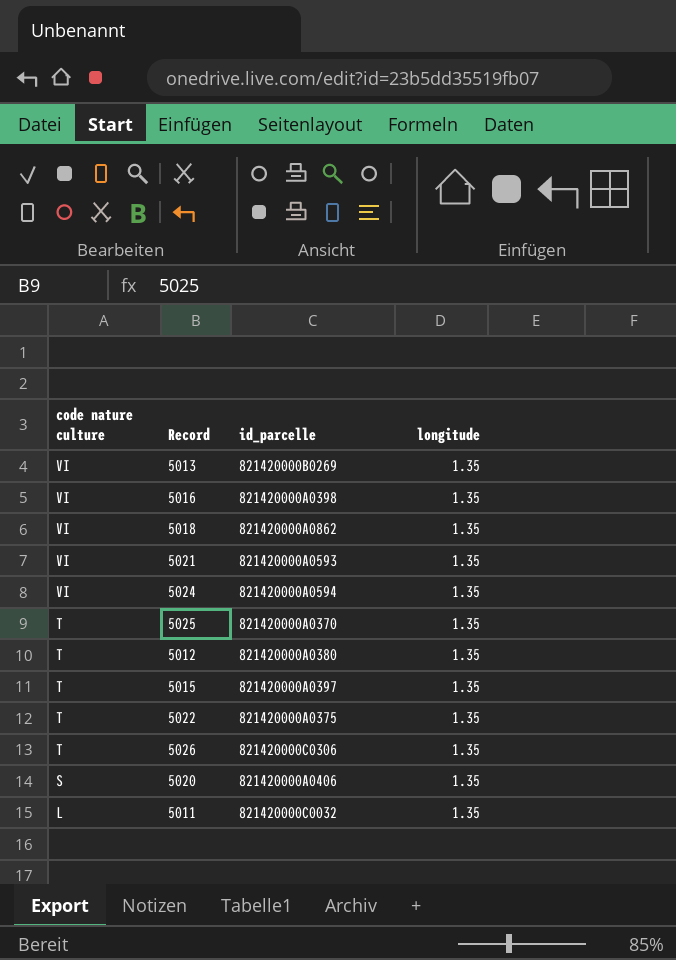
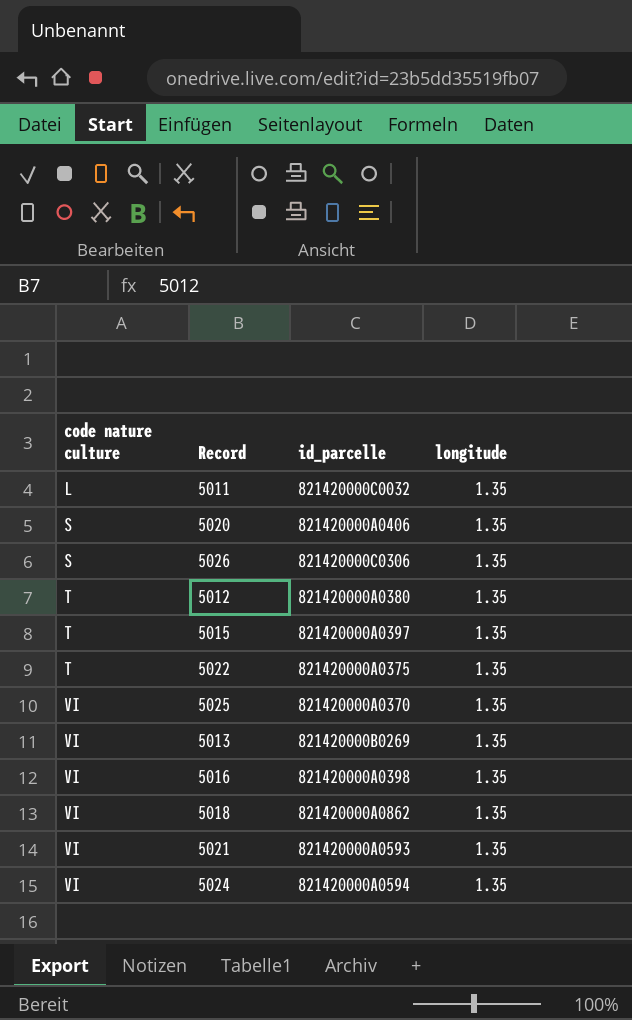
row order: code nature culture descending -> code nature culture ascending
5026 | code nature culture: T -> S
5025 | code nature culture: T -> VI

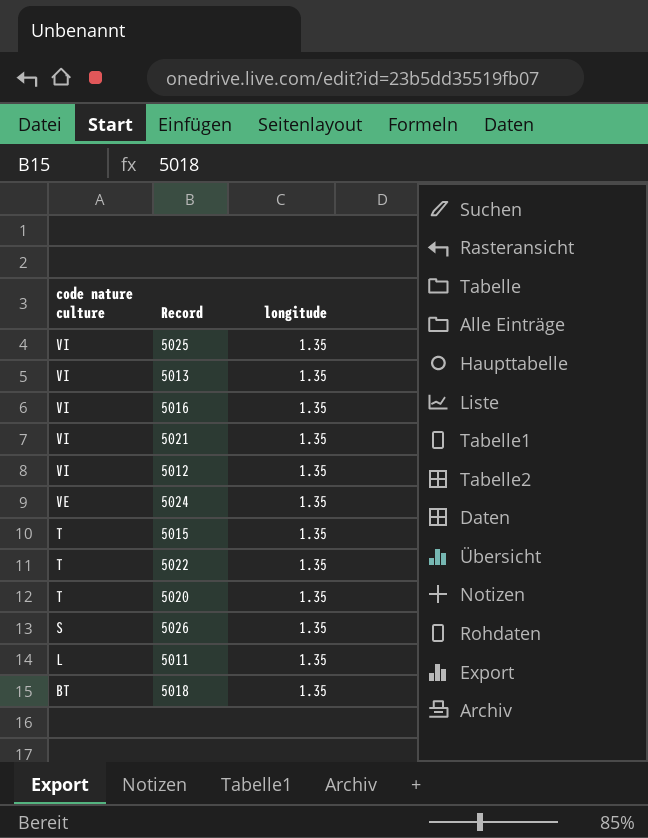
row order: code nature culture ascending -> code nature culture descending
column id_parcelle | position: 3 -> none
5012 | code nature culture: T -> VI
5024 | code nature culture: VI -> VE
5020 | code nature culture: S -> T
5018 | code nature culture: VI -> BT

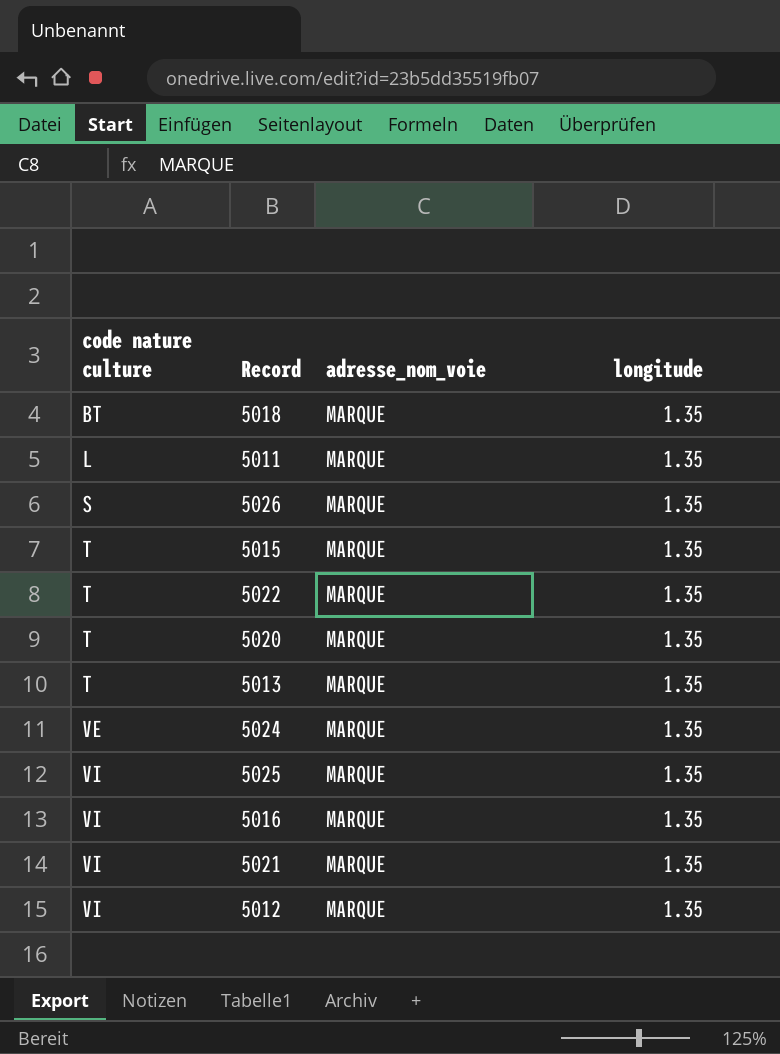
row order: code nature culture descending -> code nature culture ascending
column adresse_nom_voie | position: none -> 3
5013 | code nature culture: VI -> T

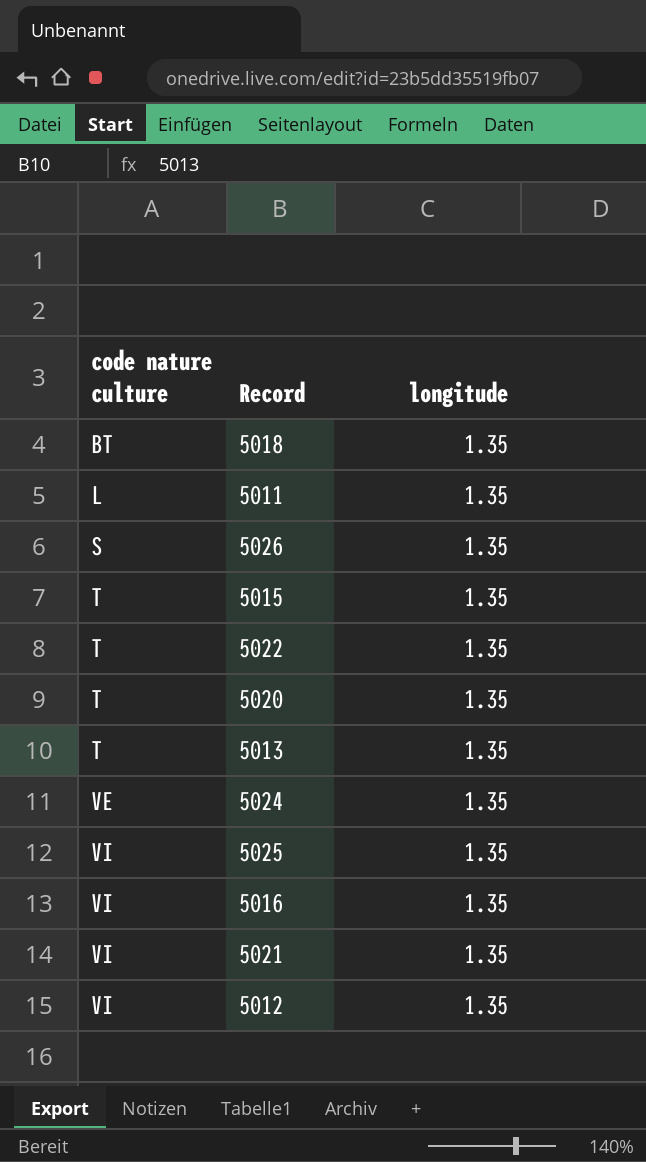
column adresse_nom_voie | position: 3 -> none

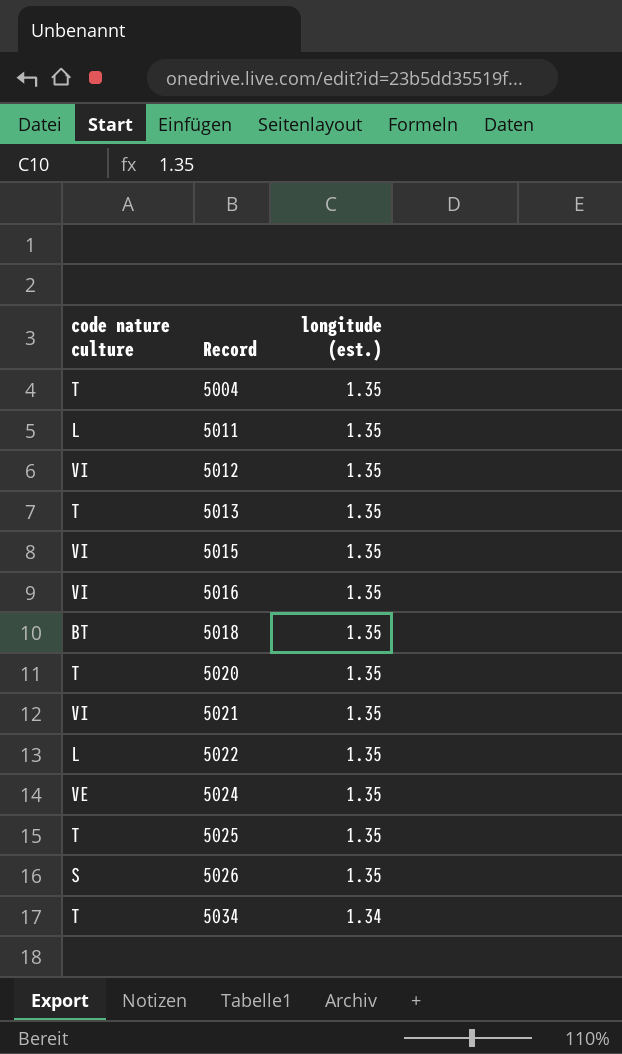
row order: code nature culture ascending -> Record ascending
column name: longitude -> longitude (est.)
row 5004: none -> T | 1.35
5015 | code nature culture: T -> VI
5022 | code nature culture: T -> L
5025 | code nature culture: VI -> T
row 5034: none -> T | 1.34

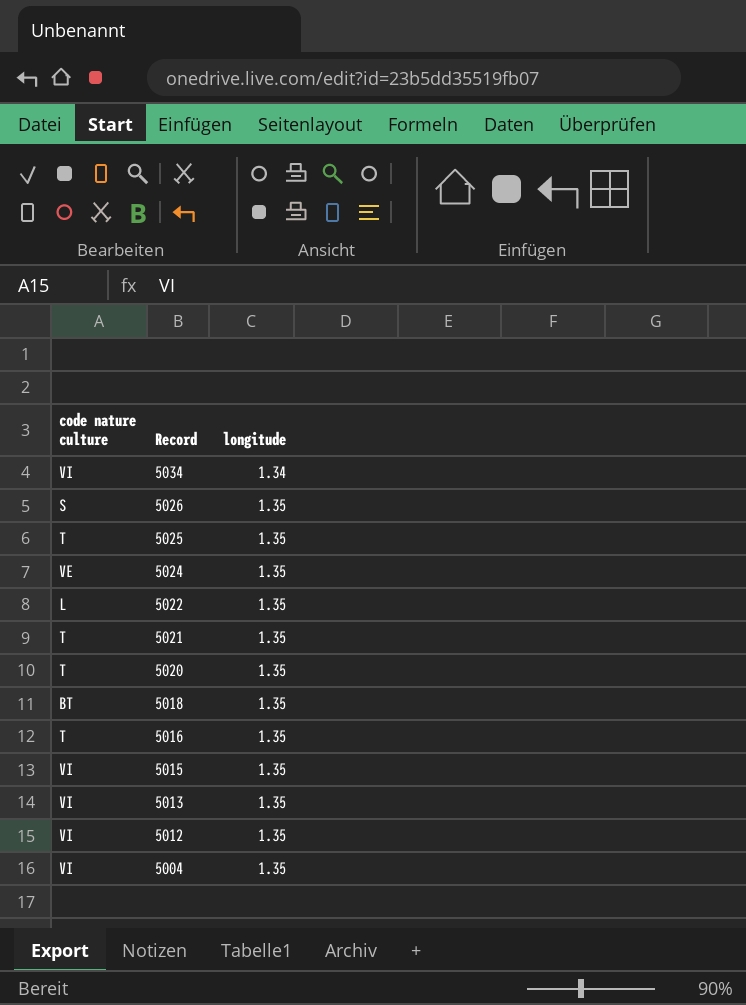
row order: Record ascending -> Record descending
column name: longitude (est.) -> longitude
row 5011: L | 1.35 -> none
5034 | code nature culture: T -> VI
5021 | code nature culture: VI -> T
5016 | code nature culture: VI -> T
5013 | code nature culture: T -> VI
5004 | code nature culture: T -> VI

